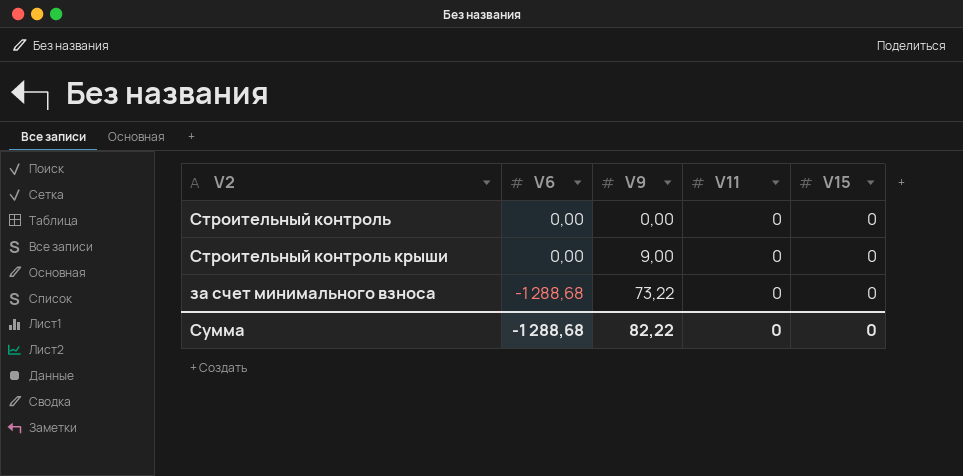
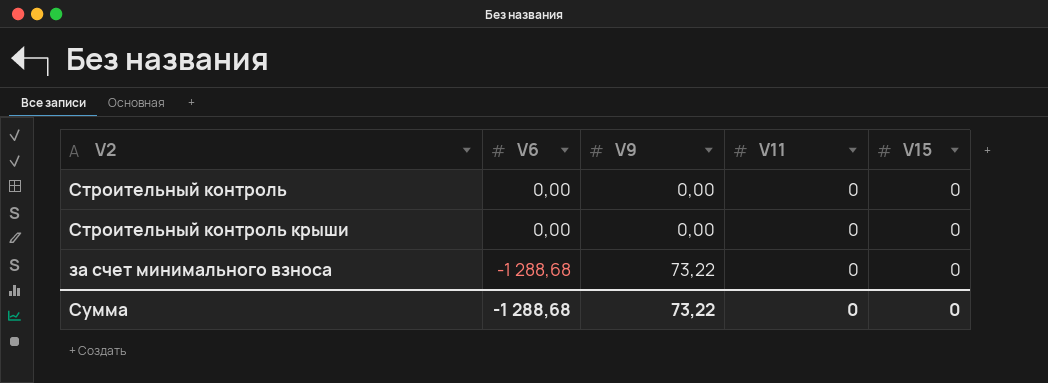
Строительный контроль крыши | V9: 9,00 -> 0,00
Сумма | V9: 82,22 -> 73,22

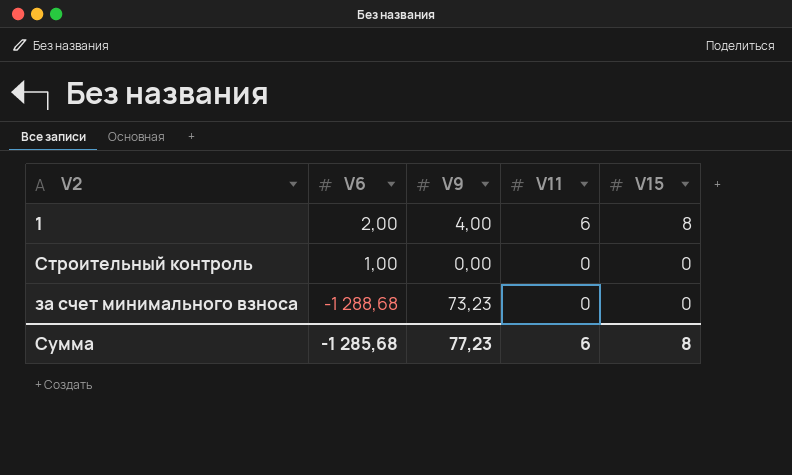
row Строительный контроль крыши: 0,00 | 0,00 | 0 | 0 -> none
row 1: none -> 2,00 | 4,00 | 6 | 8
Строительный контроль | V6: 0,00 -> 1,00
за счет минимального взноса | V9: 73,22 -> 73,23
Сумма | V6: -1 288,68 -> -1 285,68
Сумма | V9: 73,22 -> 77,23
Сумма | V11: 0 -> 6
Сумма | V15: 0 -> 8

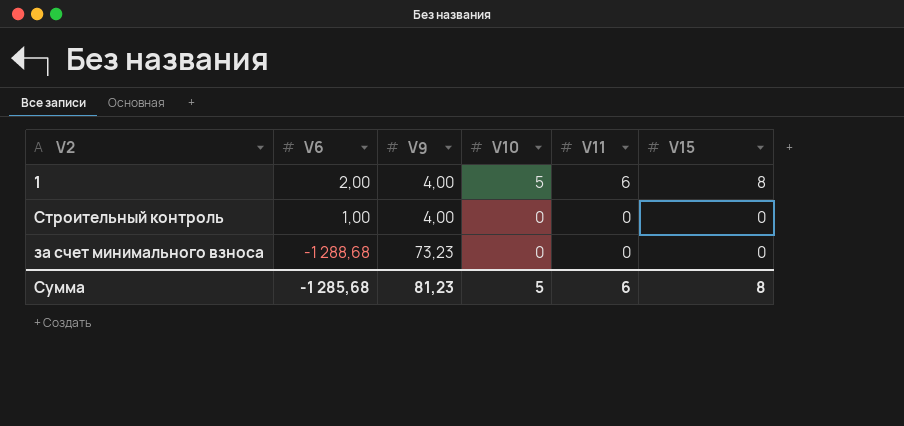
column V10 | position: none -> 4
Строительный контроль | V9: 0,00 -> 4,00
Сумма | V9: 77,23 -> 81,23

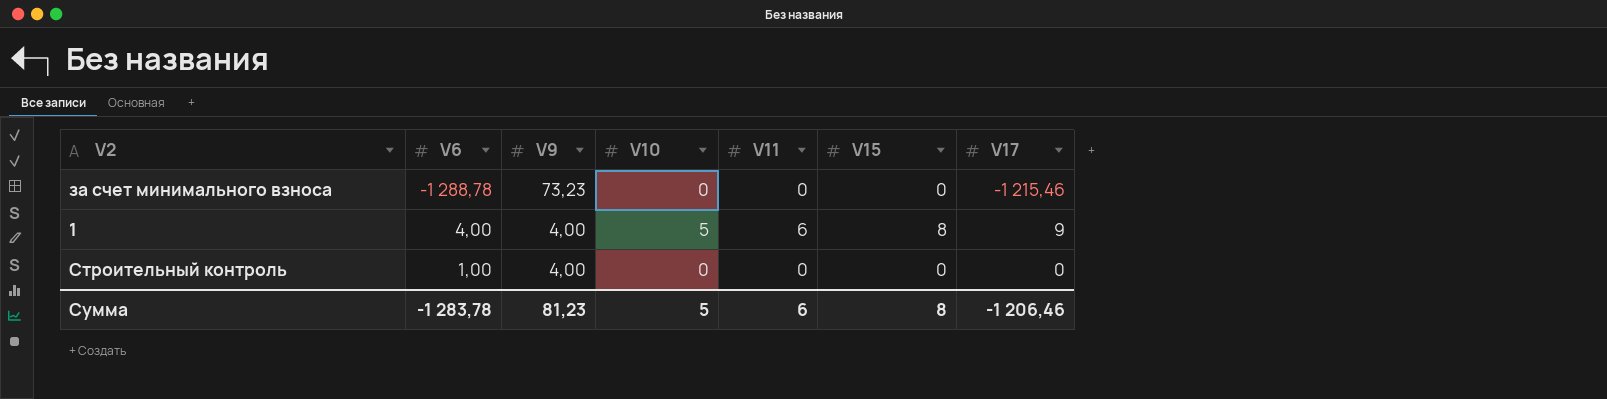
row order: V6 descending -> V9 descending
column V17 | position: none -> 7
за счет минимального взноса | V6: -1 288,68 -> -1 288,78
1 | V6: 2,00 -> 4,00
Сумма | V6: -1 285,68 -> -1 283,78

